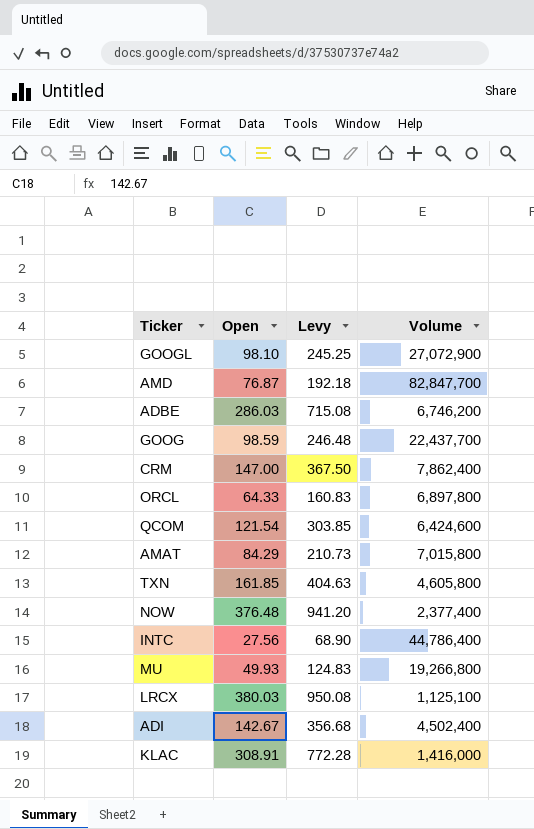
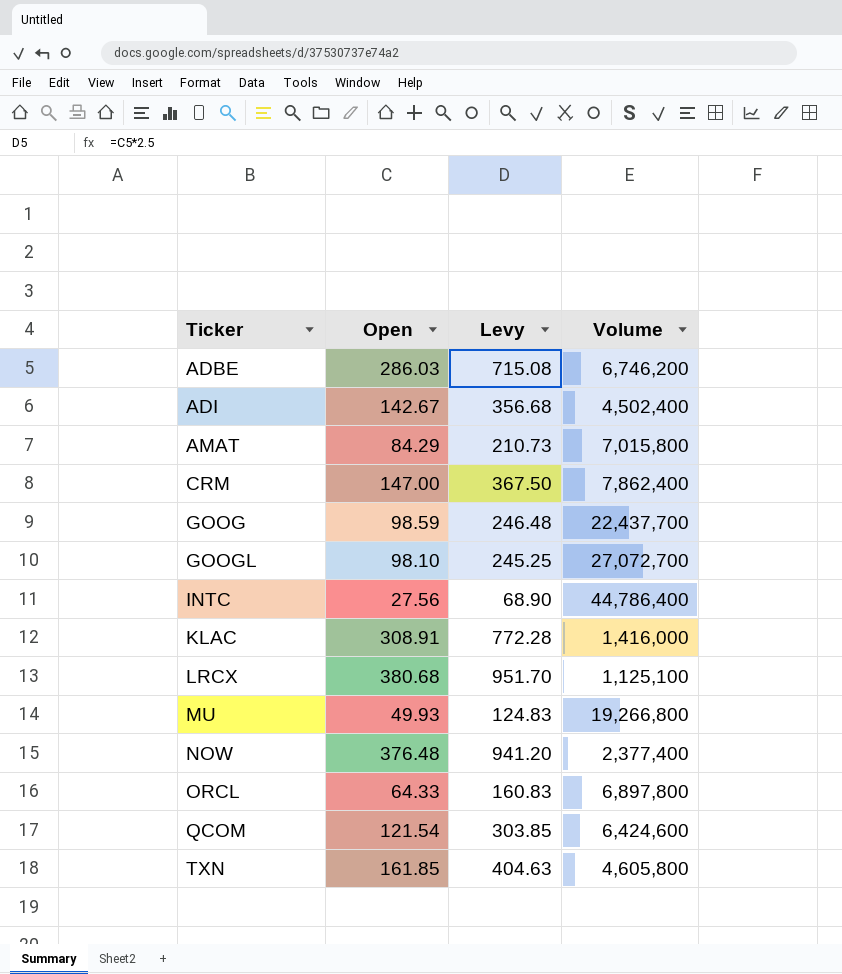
row order: none -> Ticker ascending
row AMD: 76.87 | 192.18 | 82,847,700 -> none
GOOGL | Volume: 27,072,900 -> 27,072,700
LRCX | Open: 380.03 -> 380.68
LRCX | Levy: 950.08 -> 951.70

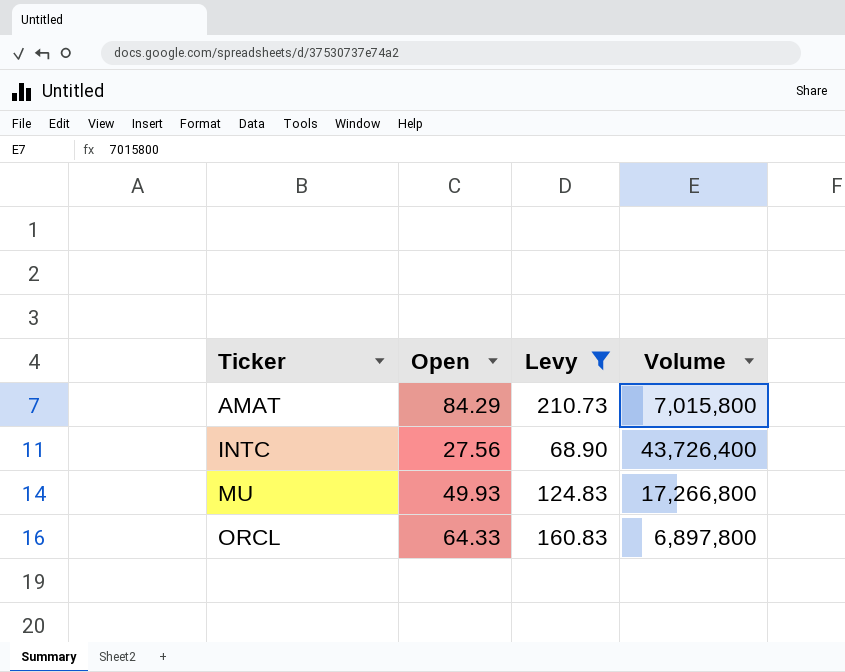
filter: none -> Levy <= 210.73
INTC | Volume: 44,786,400 -> 43,726,400
MU | Volume: 19,266,800 -> 17,266,800

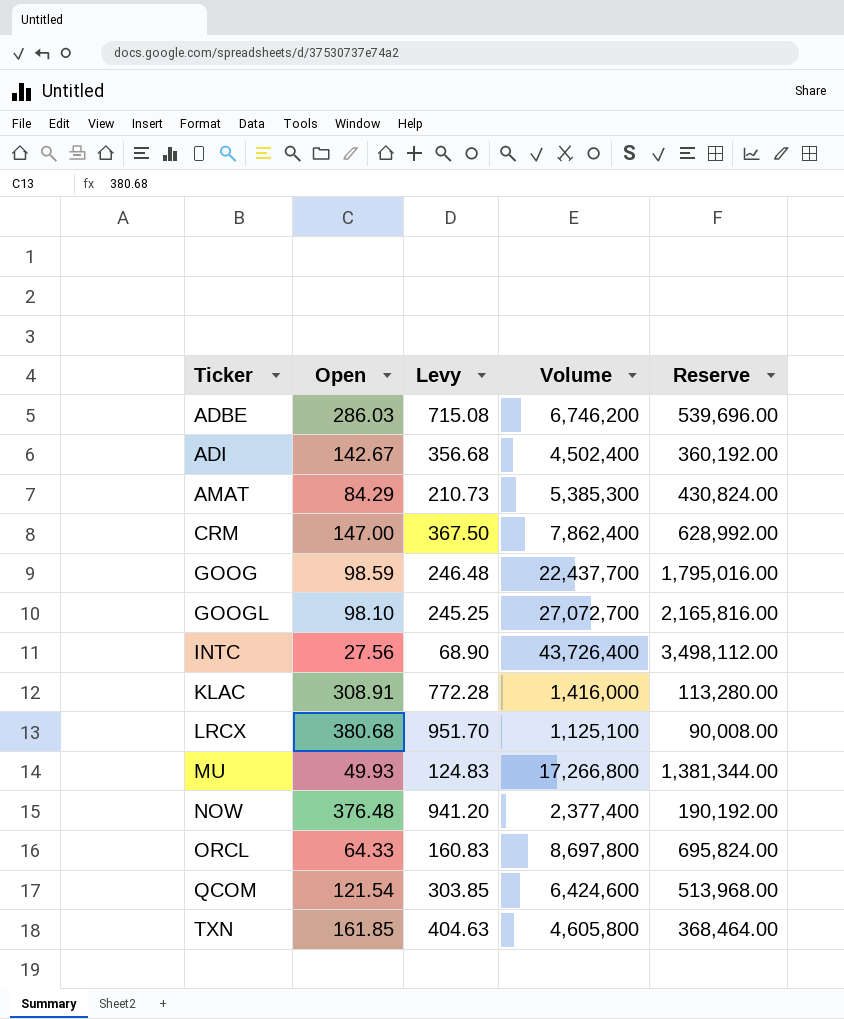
filter: Levy <= 210.73 -> none
column Reserve | formula: none -> [Volume] * 0.08
AMAT | Volume: 7,015,800 -> 5,385,300
ORCL | Volume: 6,897,800 -> 8,697,800

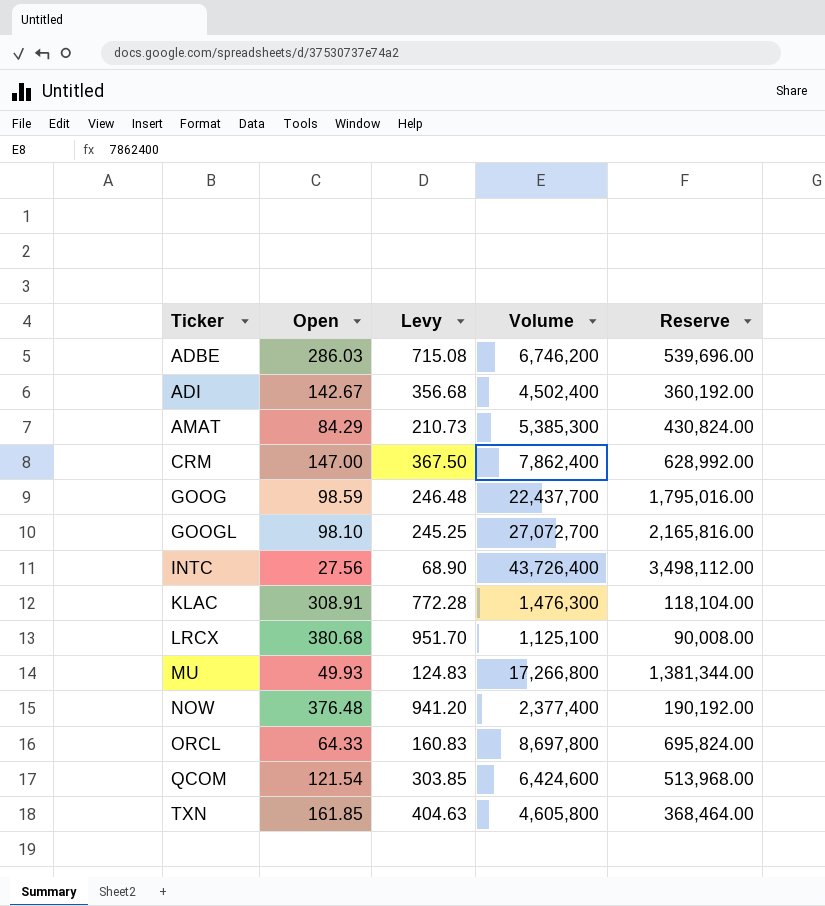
KLAC | Volume: 1,416,000 -> 1,476,300
KLAC | Reserve: 113,280.00 -> 118,104.00

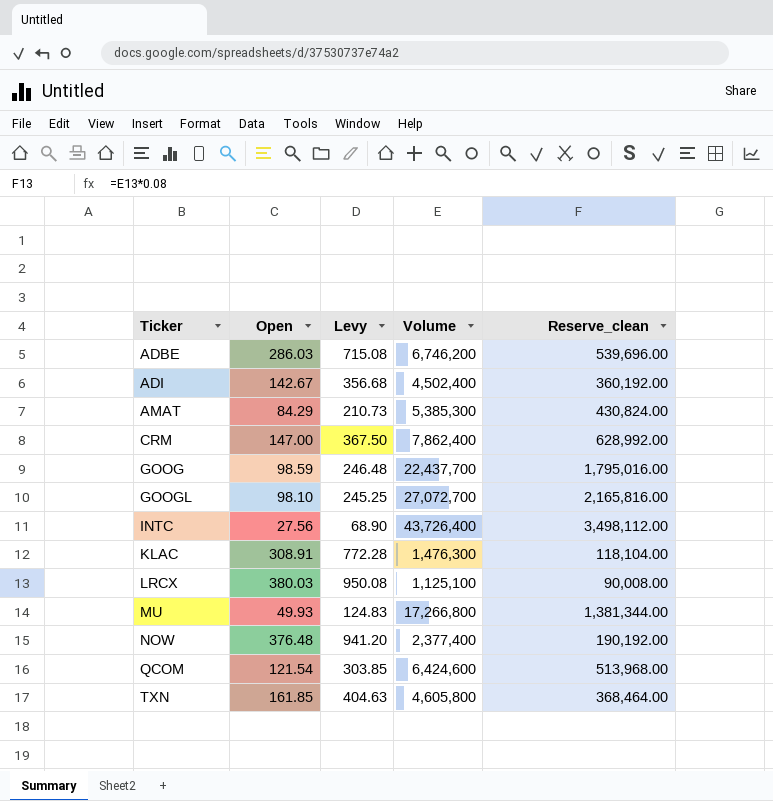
column name: Reserve -> Reserve_clean
row ORCL: 64.33 | 160.83 | 8,697,800 | 695,824.00 -> none
LRCX | Open: 380.68 -> 380.03
LRCX | Levy: 951.70 -> 950.08

